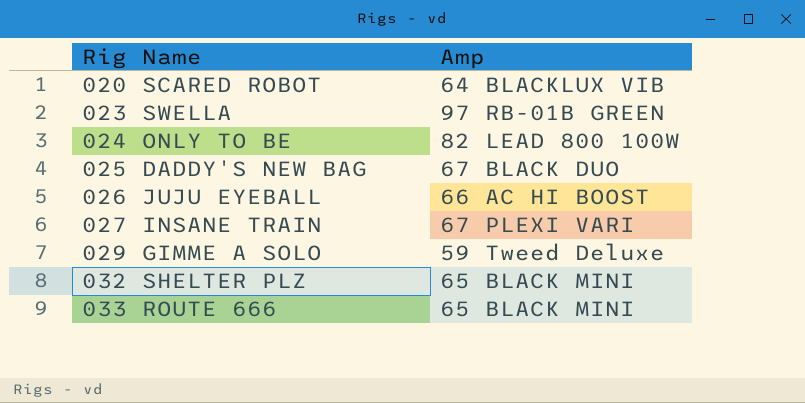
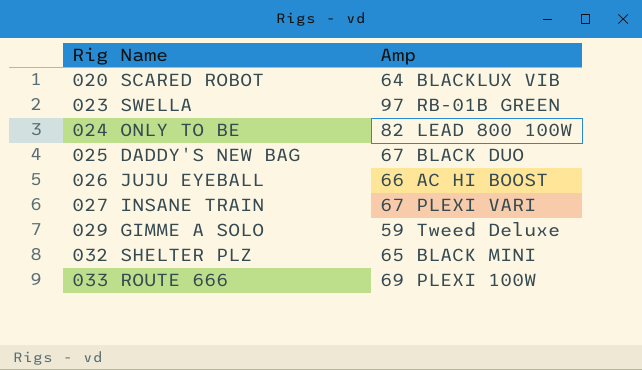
033 ROUTE 666 | Amp: 65 BLACK MINI -> 69 PLEXI 100W

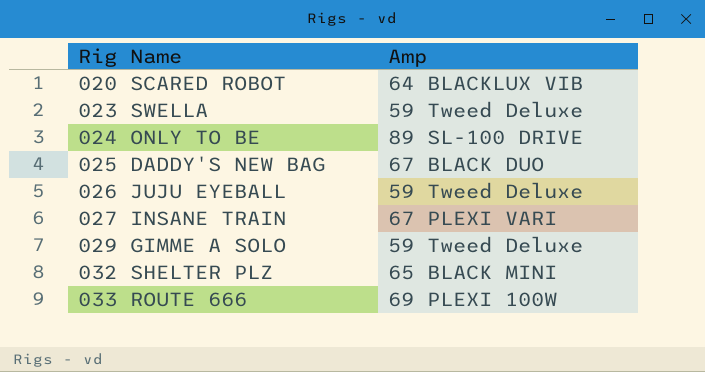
023 SWELLA | Amp: 97 RB-01B GREEN -> 59 Tweed Deluxe
024 ONLY TO BE | Amp: 82 LEAD 800 100W -> 89 SL-100 DRIVE
026 JUJU EYEBALL | Amp: 66 AC HI BOOST -> 59 Tweed Deluxe

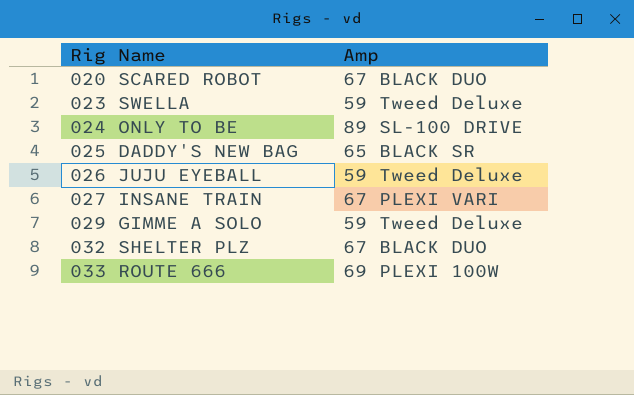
020 SCARED ROBOT | Amp: 64 BLACKLUX VIB -> 67 BLACK DUO
025 DADDY'S NEW BAG | Amp: 67 BLACK DUO -> 65 BLACK SR
032 SHELTER PLZ | Amp: 65 BLACK MINI -> 67 BLACK DUO

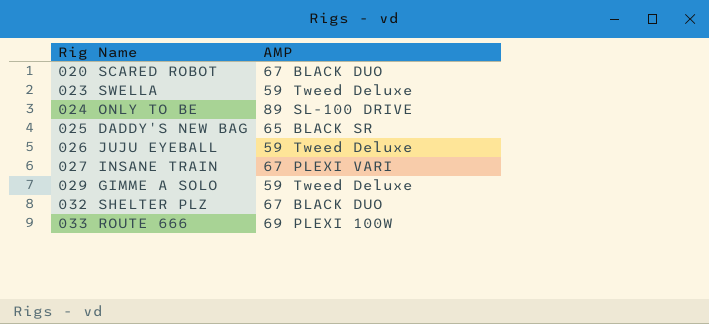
column name: Amp -> AMP

